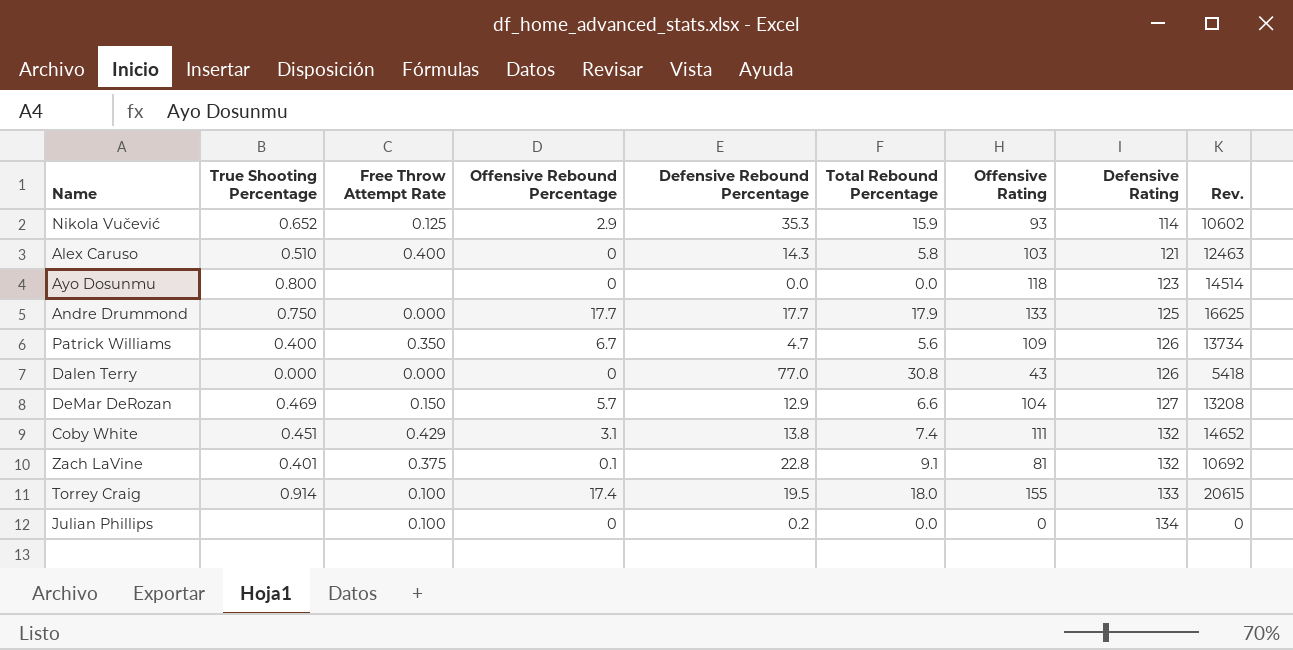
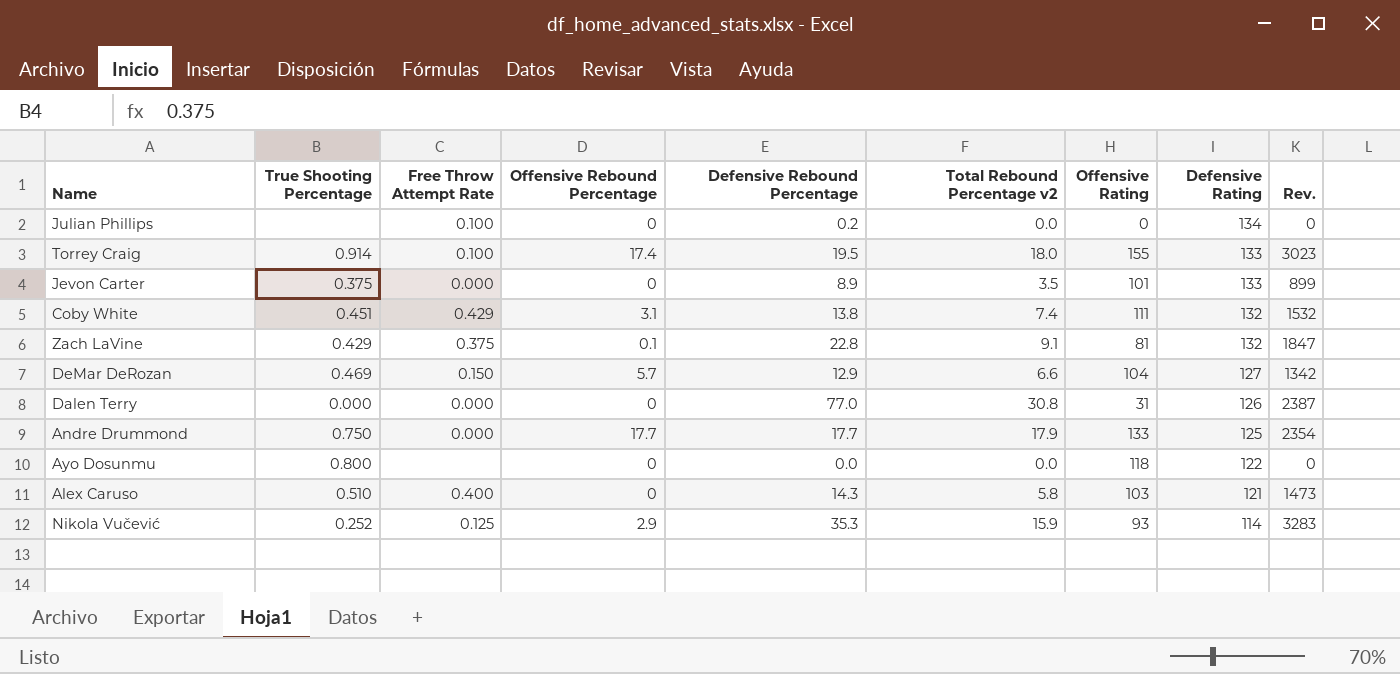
row order: Defensive Rating ascending -> Defensive Rating descending
column name: Total Rebound Percentage -> Total Rebound Percentage v2
column Rev. | formula: [Offensive Rating] * [Defensive Rating] -> [Defensive Rebound Percentage] * [Offensive Rating]
row Patrick Williams: 0.400 | 0.350 | 6.7 | 4.7 | 5.6 | 109 | 126 | 13734 -> none
row Jevon Carter: none -> 0.375 | 0.000 | 0 | 8.9 | 3.5 | 101 | 133 | 899
Zach LaVine | True Shooting Percentage: 0.401 -> 0.429
Dalen Terry | Offensive Rating: 43 -> 31
Ayo Dosunmu | Defensive Rating: 123 -> 122
Nikola Vučević | True Shooting Percentage: 0.652 -> 0.252

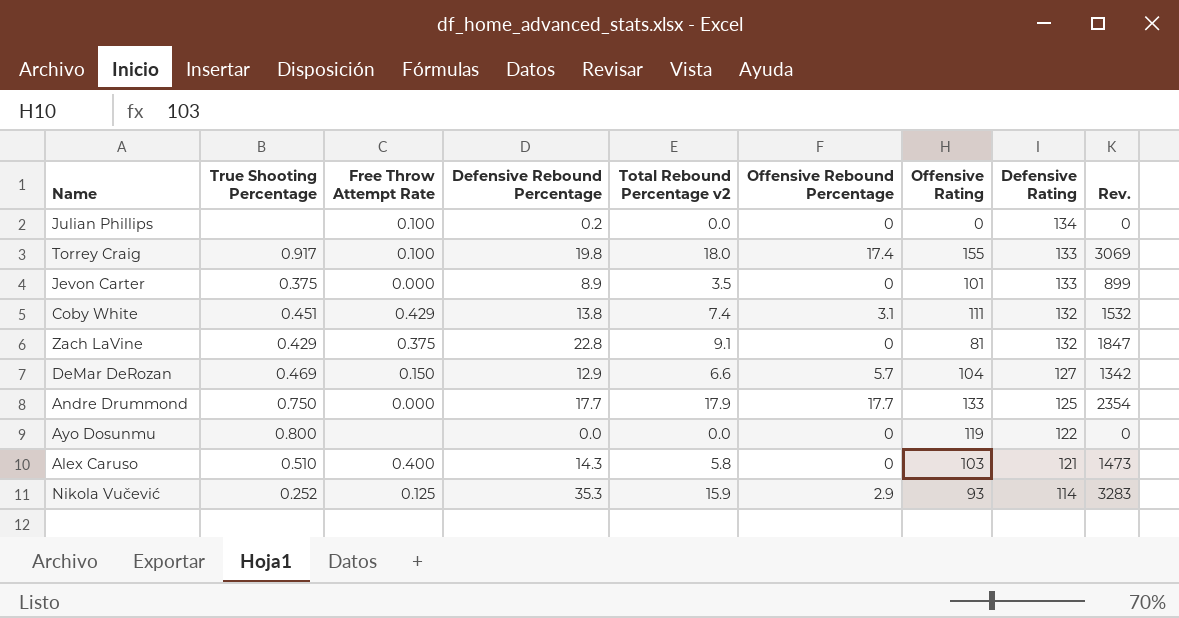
column Offensive Rebound Percentage | position: 4 -> 6
row Dalen Terry: 0.000 | 0.000 | 0 | 77.0 | 30.8 | 31 | 126 | 2387 -> none
Torrey Craig | True Shooting Percentage: 0.914 -> 0.917
Torrey Craig | Defensive Rebound Percentage: 19.5 -> 19.8
Torrey Craig | Rev.: 3023 -> 3069
Zach LaVine | Offensive Rebound Percentage: 0.1 -> 0
Ayo Dosunmu | Offensive Rating: 118 -> 119

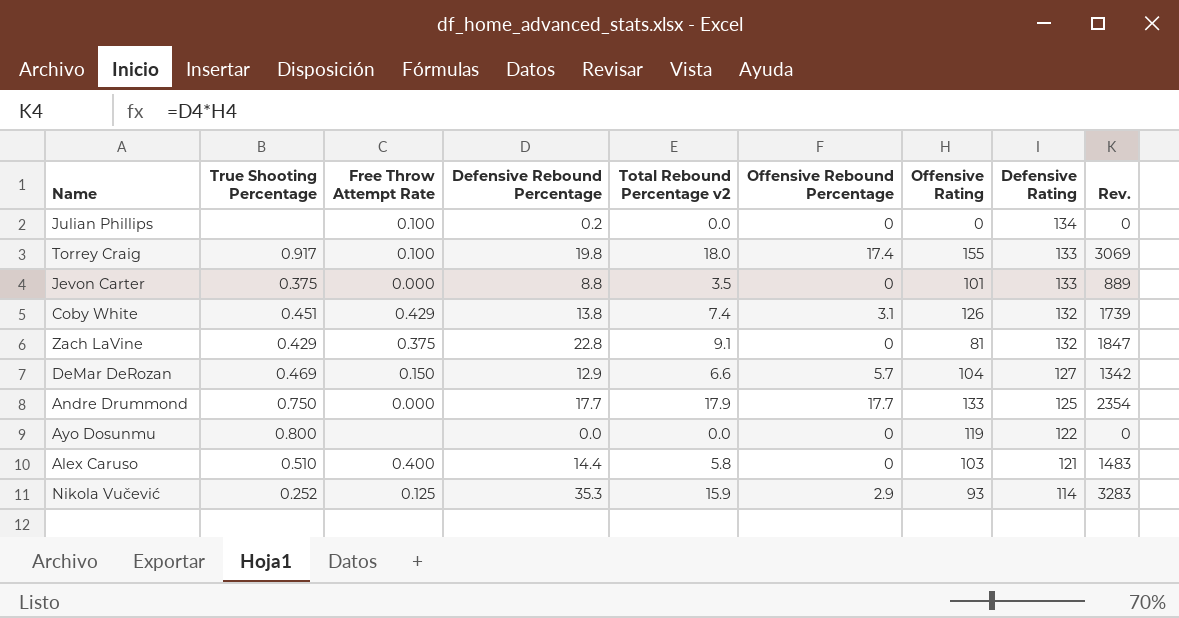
Jevon Carter | Defensive Rebound Percentage: 8.9 -> 8.8
Jevon Carter | Rev.: 899 -> 889
Coby White | Offensive Rating: 111 -> 126
Coby White | Rev.: 1532 -> 1739
Alex Caruso | Defensive Rebound Percentage: 14.3 -> 14.4
Alex Caruso | Rev.: 1473 -> 1483

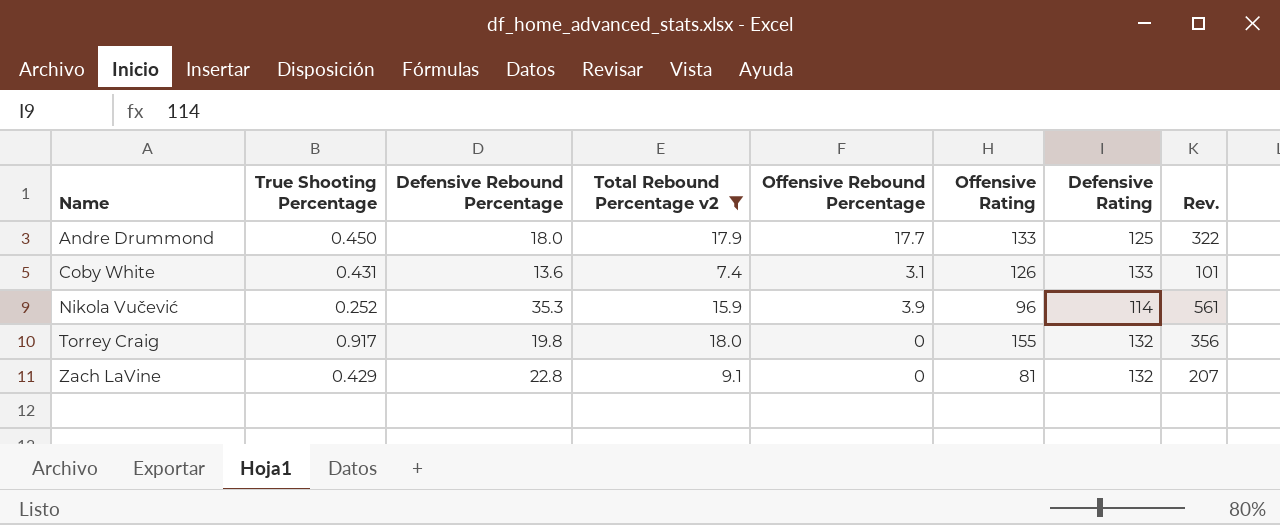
filter: none -> Total Rebound Percentage v2 >= 7.4
row order: Defensive Rating descending -> Name ascending
column Free Throw Attempt Rate | position: 3 -> none
column Rev. | formula: [Defensive Rebound Percentage] * [Offensive Rating] -> [Defensive Rebound Percentage] * [Total Rebound Percentage v2]
Andre Drummond | True Shooting Percentage: 0.750 -> 0.450
Andre Drummond | Defensive Rebound Percentage: 17.7 -> 18.0
Coby White | True Shooting Percentage: 0.451 -> 0.431
Coby White | Defensive Rebound Percentage: 13.8 -> 13.6
Coby White | Defensive Rating: 132 -> 133
Nikola Vučević | Offensive Rebound Percentage: 2.9 -> 3.9
Nikola Vučević | Offensive Rating: 93 -> 96
Torrey Craig | Offensive Rebound Percentage: 17.4 -> 0
Torrey Craig | Defensive Rating: 133 -> 132

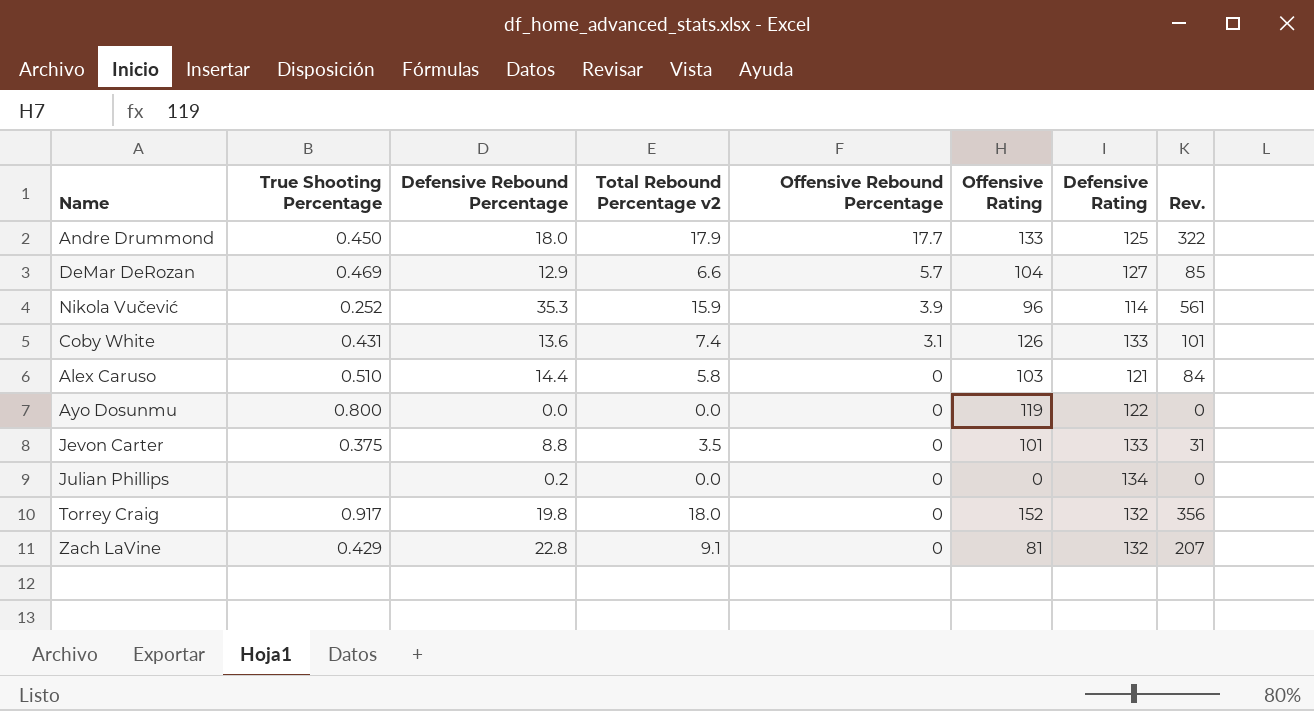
filter: Total Rebound Percentage v2 >= 7.4 -> none
row order: Name ascending -> Offensive Rebound Percentage descending
Torrey Craig | Offensive Rating: 155 -> 152

